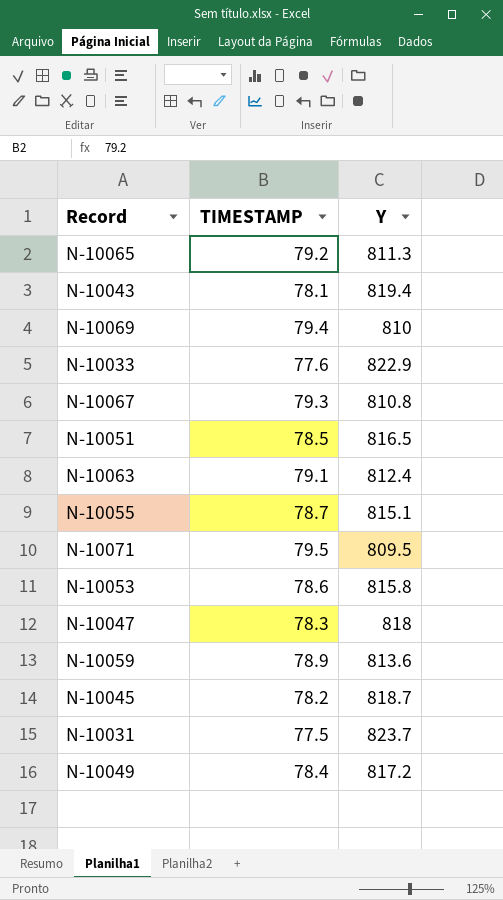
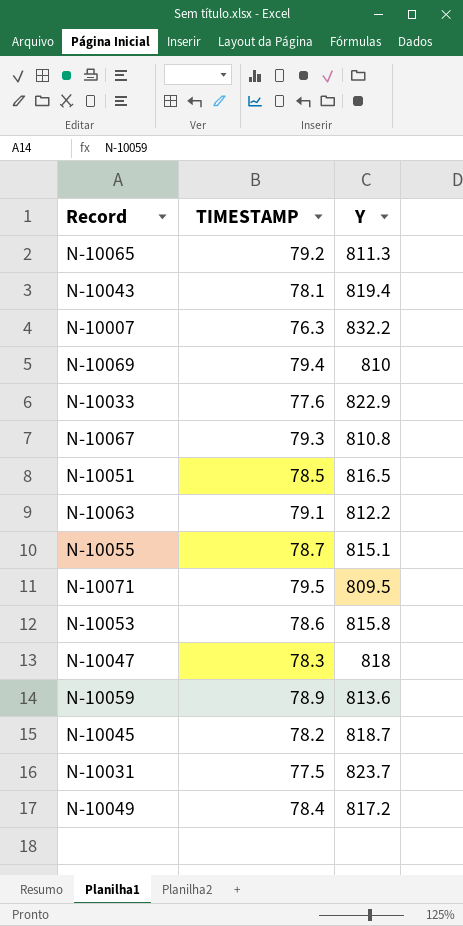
row N-10007: none -> 76.3 | 832.2
N-10063 | Y: 812.4 -> 812.2

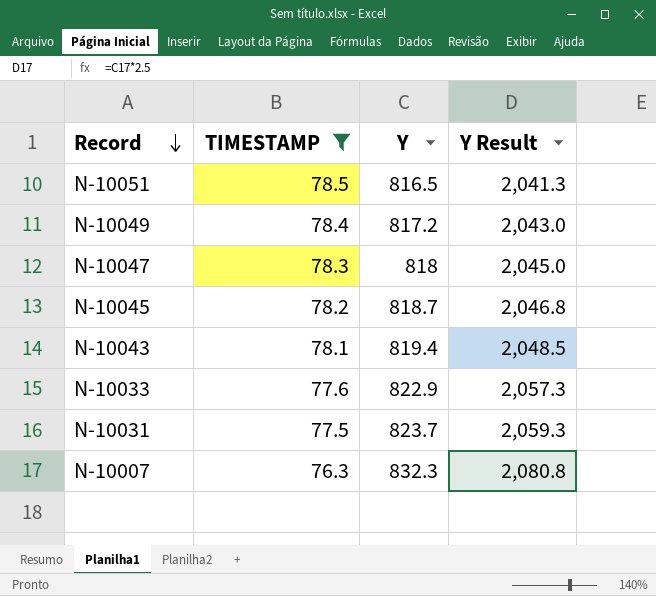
filter: none -> TIMESTAMP <= 78.5
row order: none -> Record descending
column Y Result | formula: none -> [Y] * 2.5
N-10007 | Y: 832.2 -> 832.3

